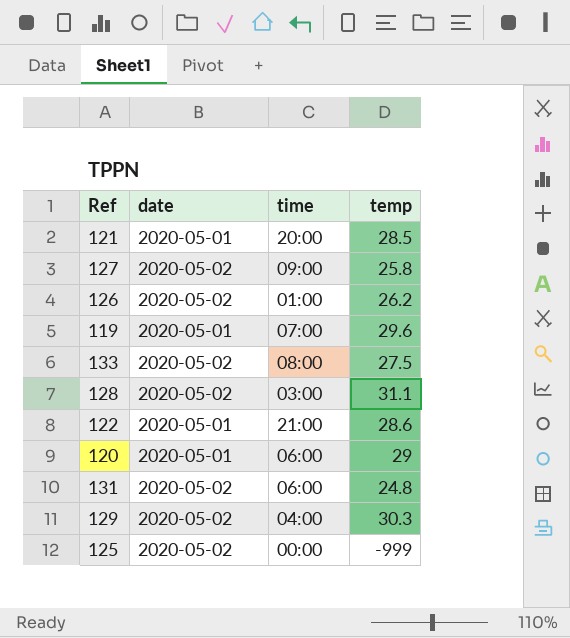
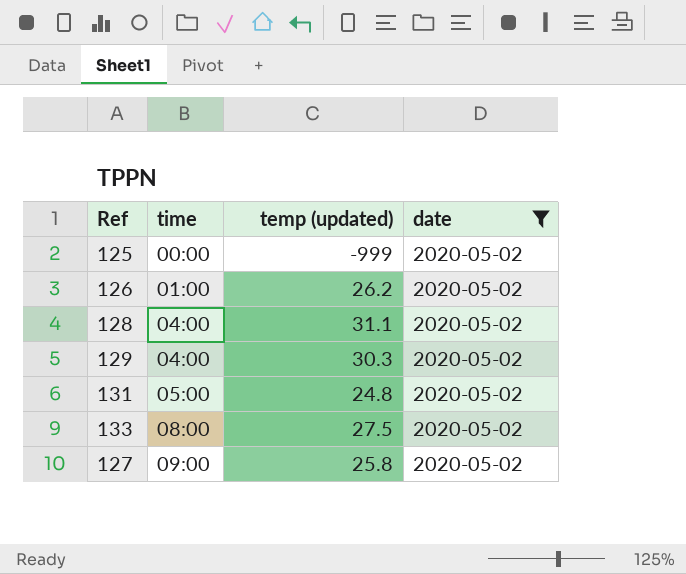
filter: none -> date = 2020-05-02
row order: none -> time ascending
column name: temp -> temp (updated)
column date | position: 2 -> 4
128 | time: 03:00 -> 04:00
131 | time: 06:00 -> 05:00

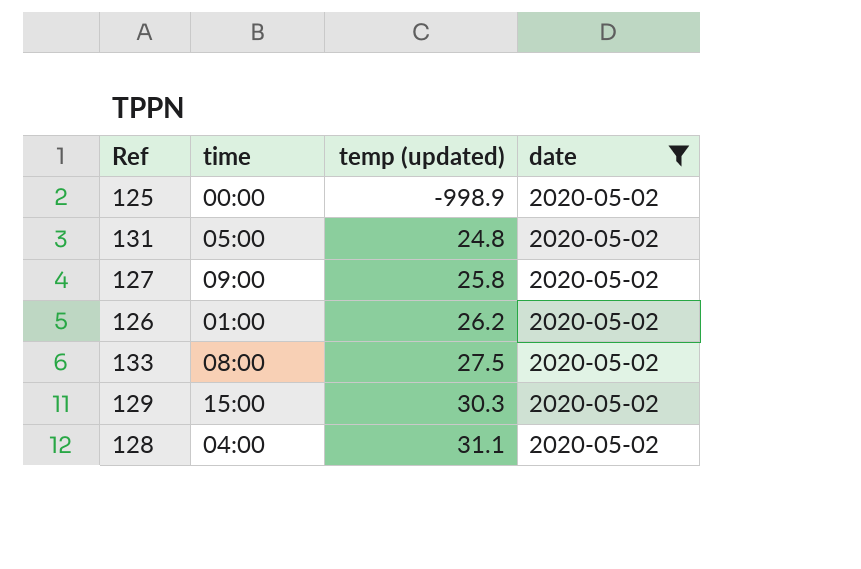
row order: time ascending -> temp (updated) ascending
125 | temp (updated): -999 -> -998.9
129 | time: 04:00 -> 15:00

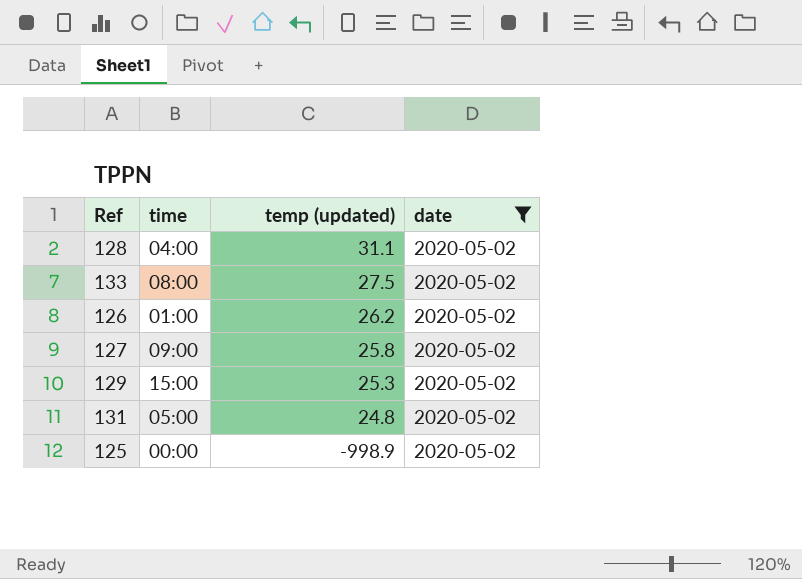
row order: temp (updated) ascending -> temp (updated) descending
129 | temp (updated): 30.3 -> 25.3

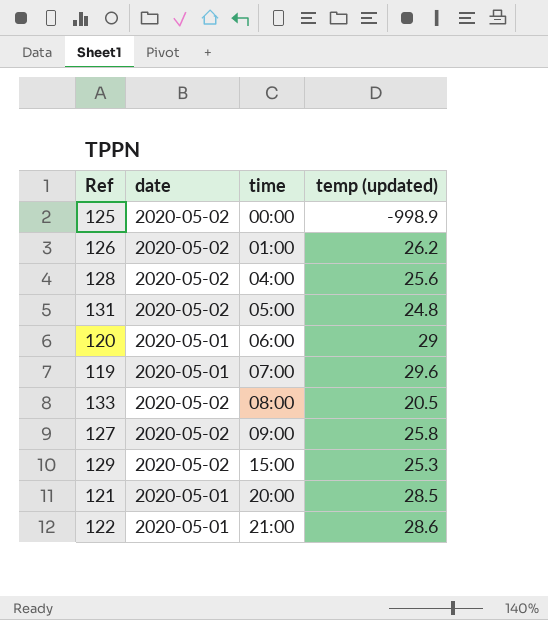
filter: date = 2020-05-02 -> none
row order: temp (updated) descending -> time ascending
column date | position: 4 -> 2
128 | temp (updated): 31.1 -> 25.6
133 | temp (updated): 27.5 -> 20.5

